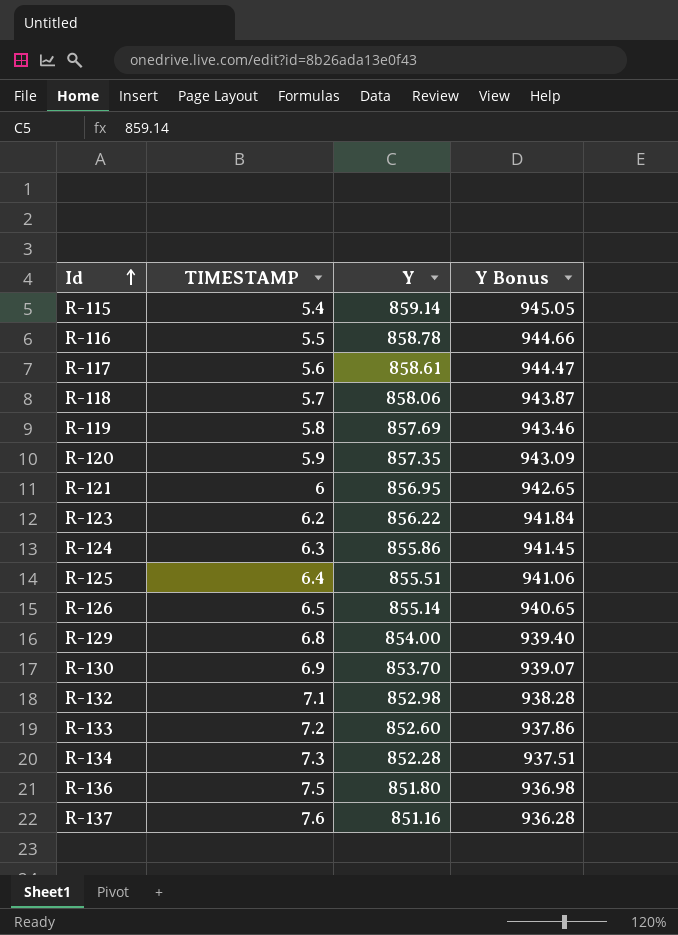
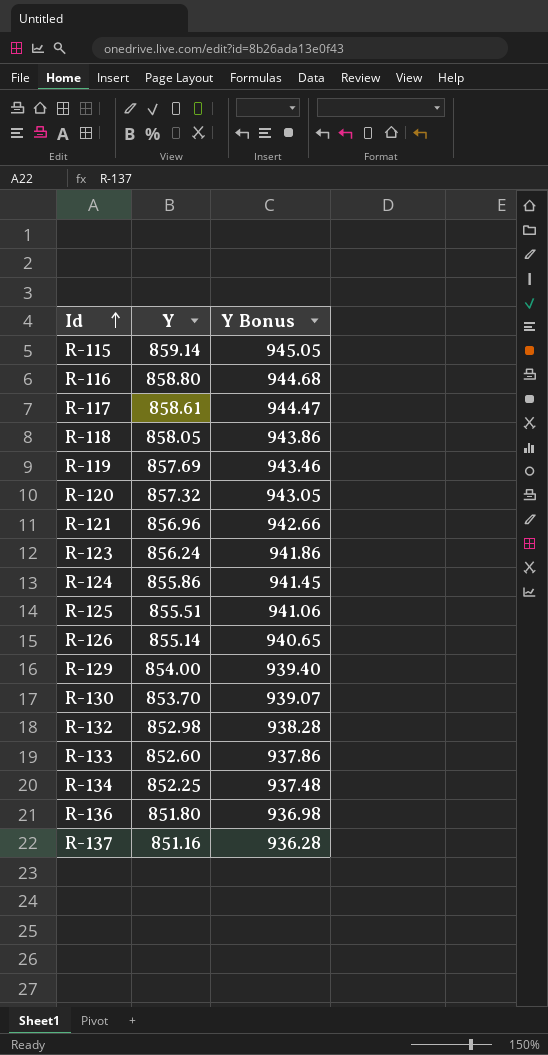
column TIMESTAMP | position: 2 -> none
R-116 | Y: 858.78 -> 858.80
R-116 | Y Bonus: 944.66 -> 944.68
R-118 | Y: 858.06 -> 858.05
R-118 | Y Bonus: 943.87 -> 943.86
R-120 | Y: 857.35 -> 857.32
R-120 | Y Bonus: 943.09 -> 943.05
R-121 | Y: 856.95 -> 856.96
R-121 | Y Bonus: 942.65 -> 942.66
R-123 | Y: 856.22 -> 856.24
R-123 | Y Bonus: 941.84 -> 941.86
R-134 | Y: 852.28 -> 852.25
R-134 | Y Bonus: 937.51 -> 937.48

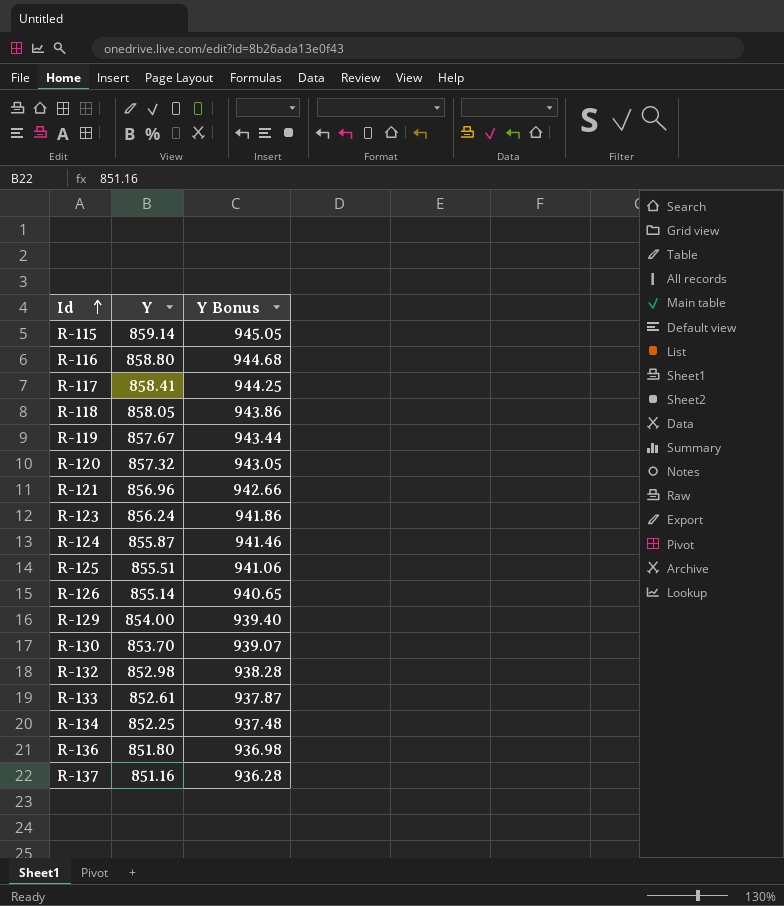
R-117 | Y: 858.61 -> 858.41
R-117 | Y Bonus: 944.47 -> 944.25
R-119 | Y: 857.69 -> 857.67
R-119 | Y Bonus: 943.46 -> 943.44
R-124 | Y: 855.86 -> 855.87
R-124 | Y Bonus: 941.45 -> 941.46
R-133 | Y: 852.60 -> 852.61
R-133 | Y Bonus: 937.86 -> 937.87

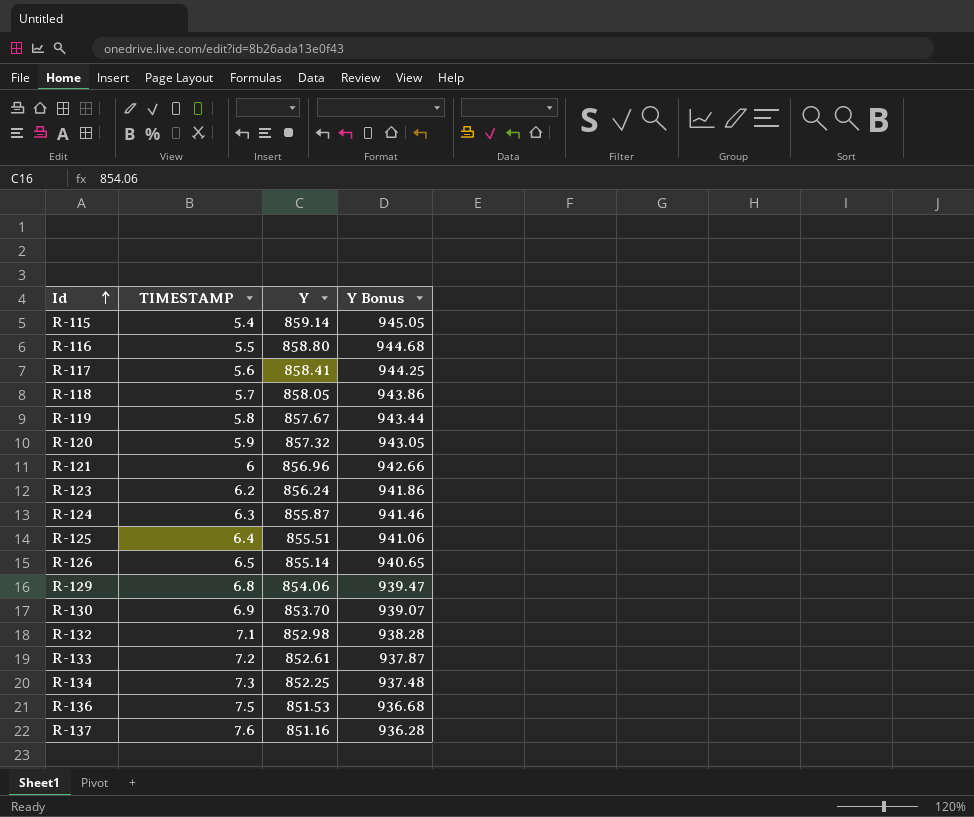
column TIMESTAMP | position: none -> 2
R-129 | Y: 854.00 -> 854.06
R-129 | Y Bonus: 939.40 -> 939.47
R-136 | Y: 851.80 -> 851.53
R-136 | Y Bonus: 936.98 -> 936.68

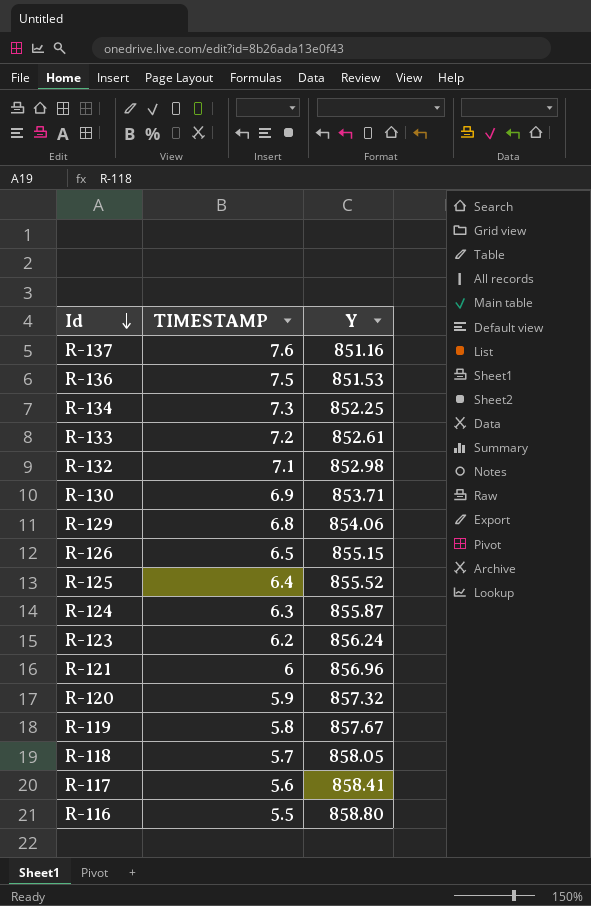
row order: Id ascending -> Id descending
column Y Bonus | formula: [Y] * 1.1 -> none
row R-115: 5.4 | 859.14 | 945.05 -> none
R-130 | Y: 853.70 -> 853.71
R-126 | Y: 855.14 -> 855.15
R-125 | Y: 855.51 -> 855.52

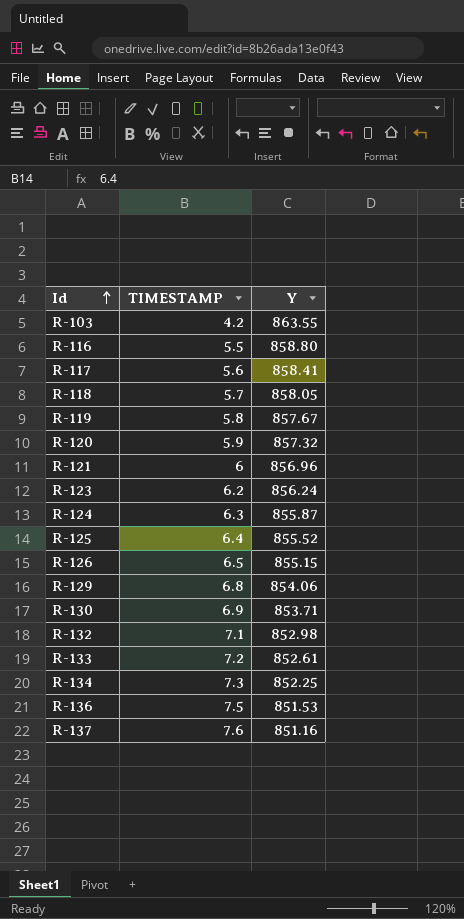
row order: Id descending -> Id ascending
row R-103: none -> 4.2 | 863.55

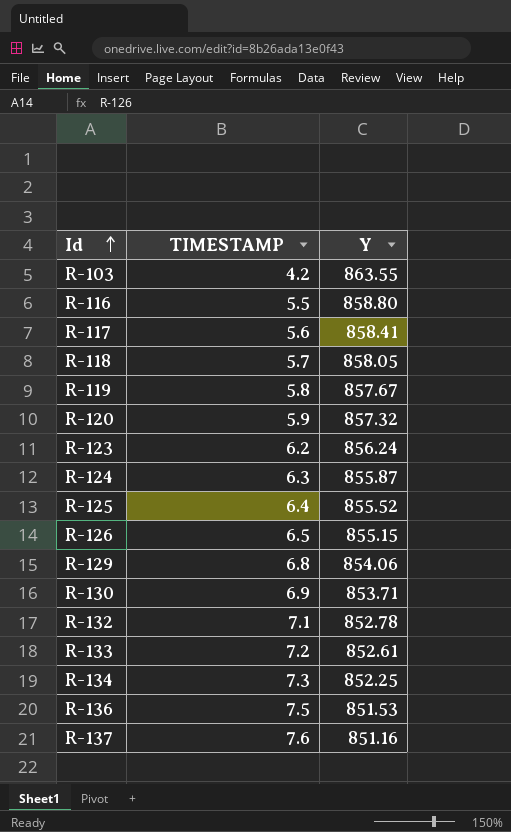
row R-121: 6 | 856.96 -> none
R-132 | Y: 852.98 -> 852.78

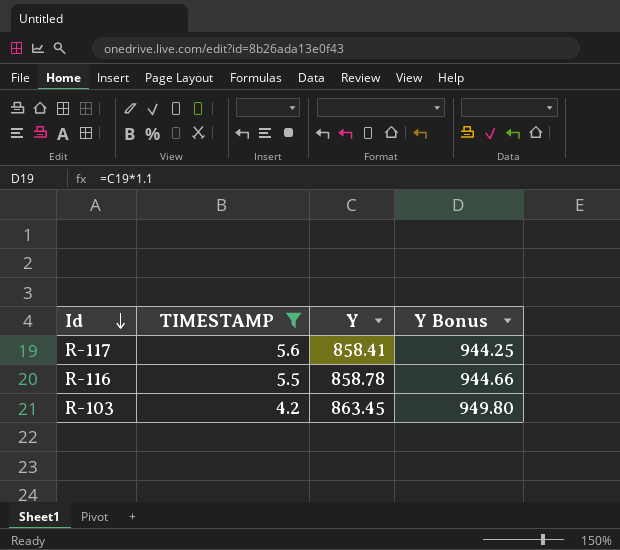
filter: none -> TIMESTAMP <= 5.6
row order: Id ascending -> Id descending
column Y Bonus | formula: none -> [Y] * 1.1
R-116 | Y: 858.80 -> 858.78
R-103 | Y: 863.55 -> 863.45

